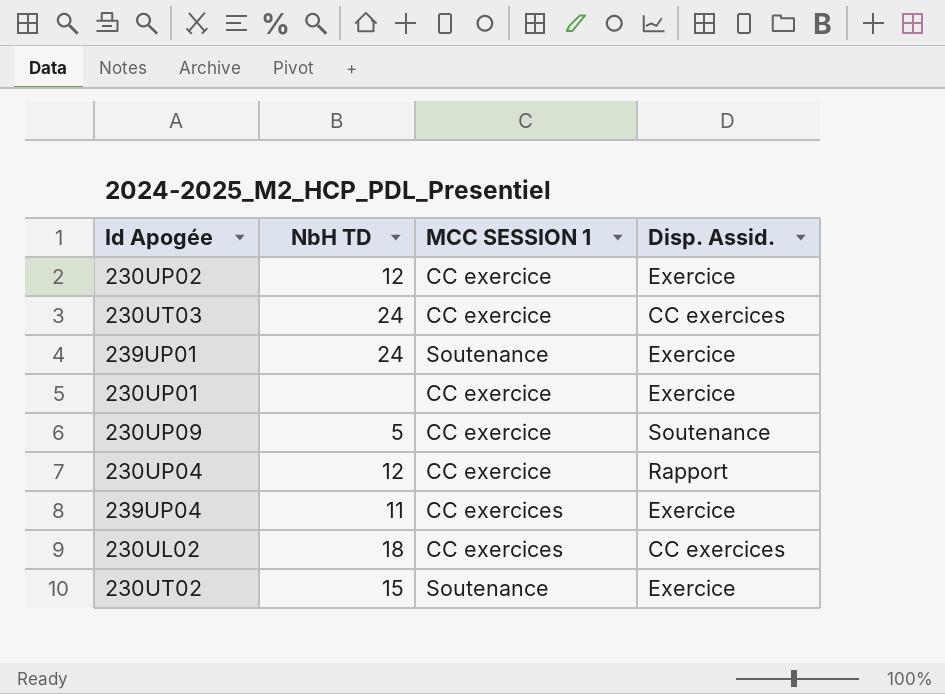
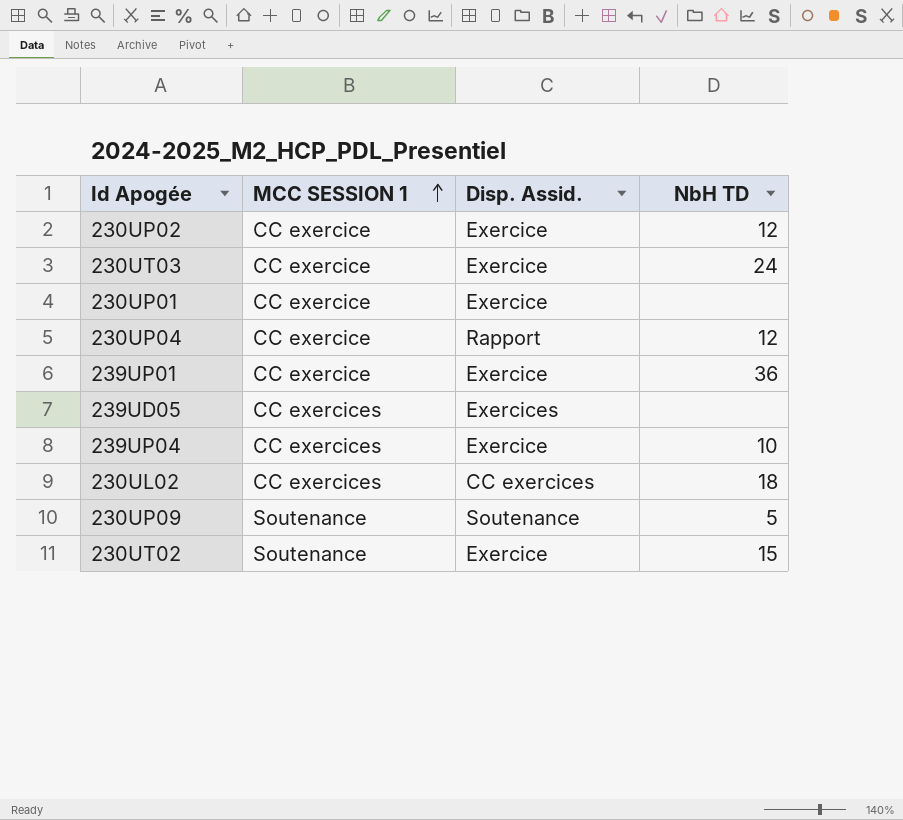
row order: none -> MCC SESSION 1 ascending
column NbH TD | position: 2 -> 4
230UT03 | Disp. Assid.: CC exercices -> Exercice
239UP01 | MCC SESSION 1: Soutenance -> CC exercice
239UP01 | NbH TD: 24 -> 36
row 239UD05: none -> CC exercices | Exercices | none
239UP04 | NbH TD: 11 -> 10
230UP09 | MCC SESSION 1: CC exercice -> Soutenance

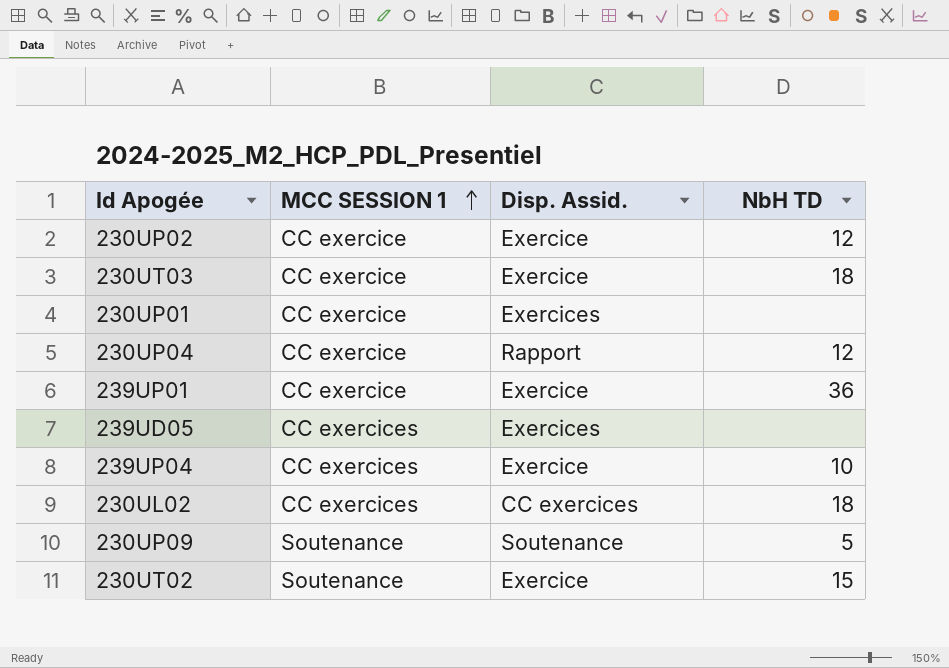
230UT03 | NbH TD: 24 -> 18
230UP01 | Disp. Assid.: Exercice -> Exercices

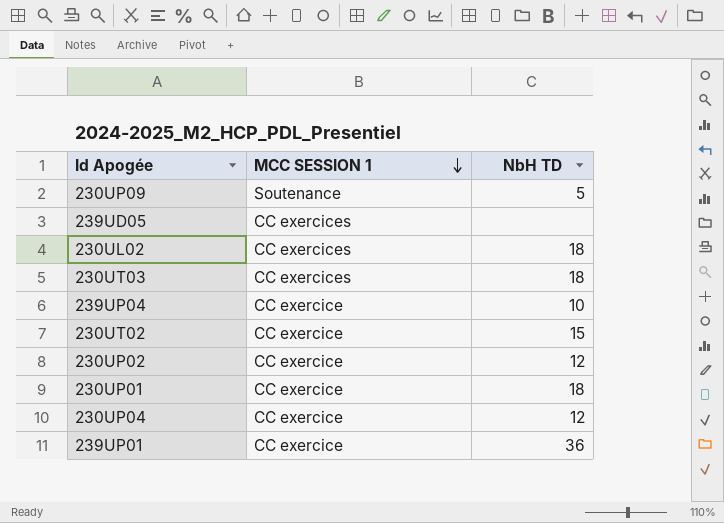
row order: MCC SESSION 1 ascending -> MCC SESSION 1 descending
column Disp. Assid. | position: 3 -> none
230UT03 | MCC SESSION 1: CC exercice -> CC exercices
239UP04 | MCC SESSION 1: CC exercices -> CC exercice
230UT02 | MCC SESSION 1: Soutenance -> CC exercice
230UP01 | NbH TD: none -> 18

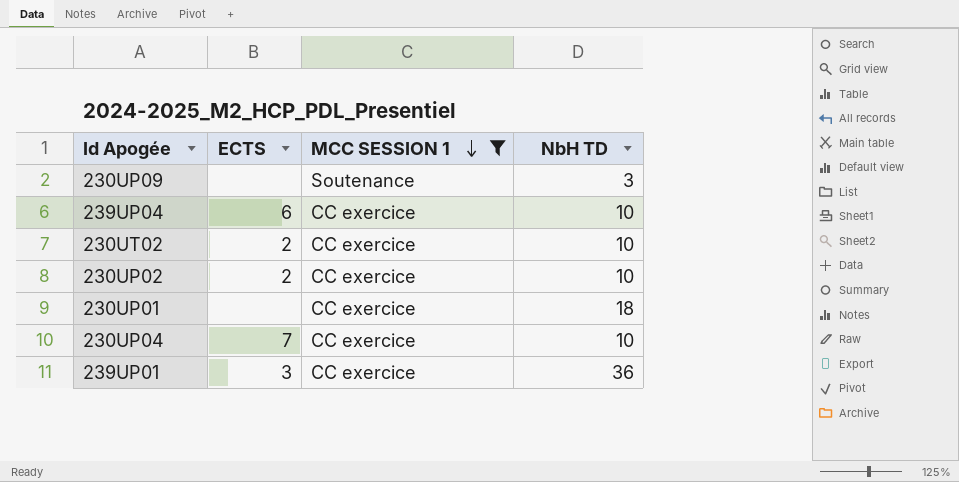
filter: none -> MCC SESSION 1 != CC exercices
column ECTS | position: none -> 2
230UP09 | NbH TD: 5 -> 3
230UT02 | NbH TD: 15 -> 10
230UP02 | NbH TD: 12 -> 10
230UP04 | NbH TD: 12 -> 10

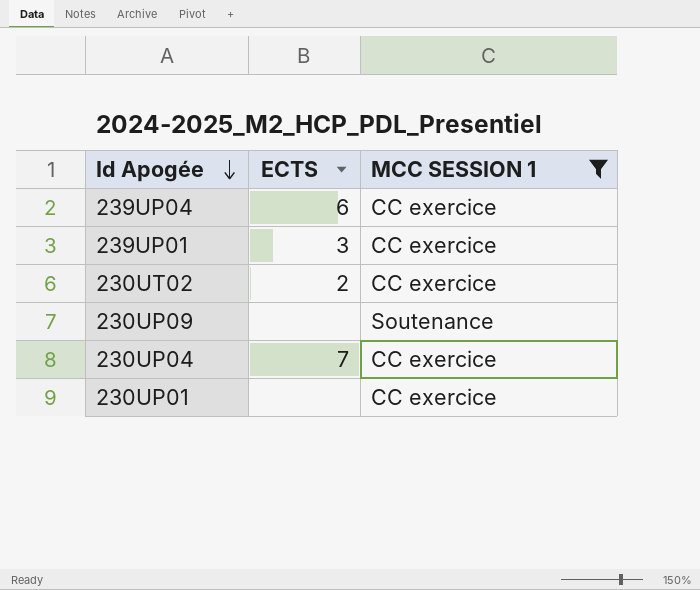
row order: MCC SESSION 1 descending -> Id Apogée descending
column NbH TD | position: 4 -> none
row 230UP02: 2 | CC exercice | 10 -> none

